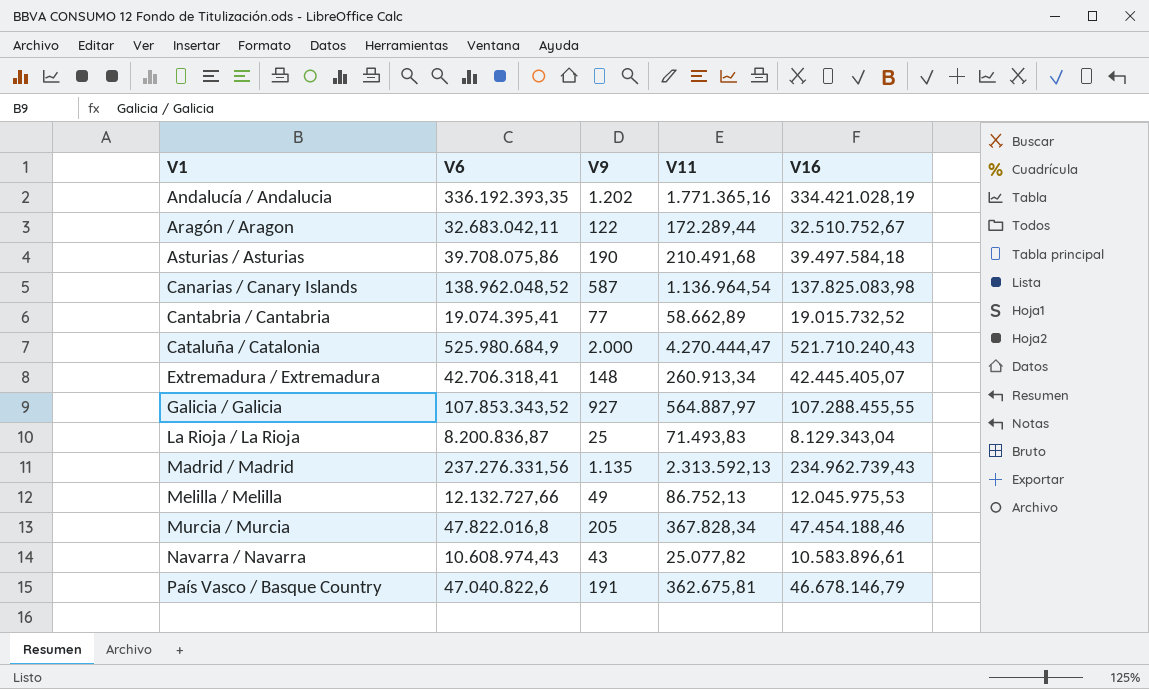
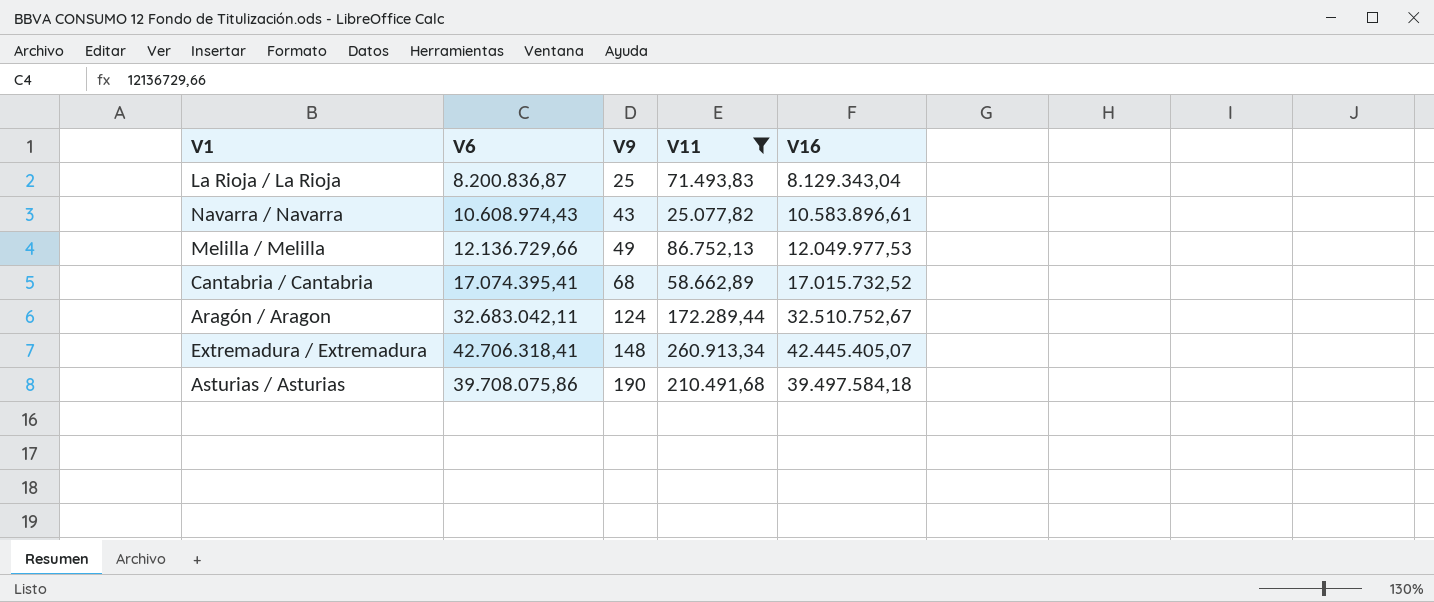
filter: none -> V11 <= 260.913,34
row order: V1 ascending -> V9 ascending
Melilla / Melilla | V6: 12.132.727,66 -> 12.136.729,66
Melilla / Melilla | V16: 12.045.975,53 -> 12.049.977,53
Cantabria / Cantabria | V6: 19.074.395,41 -> 17.074.395,41
Cantabria / Cantabria | V9: 77 -> 68
Cantabria / Cantabria | V16: 19.015.732,52 -> 17.015.732,52
Aragón / Aragon | V9: 122 -> 124

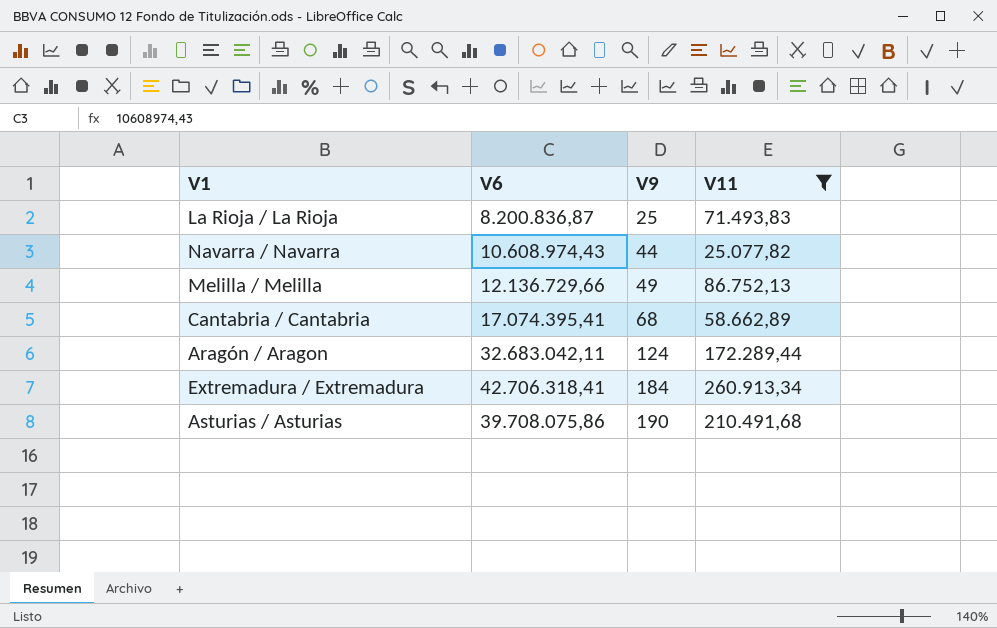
column V16 | formula: [V6] - [V11] -> none
Navarra / Navarra | V9: 43 -> 44
Extremadura / Extremadura | V9: 148 -> 184

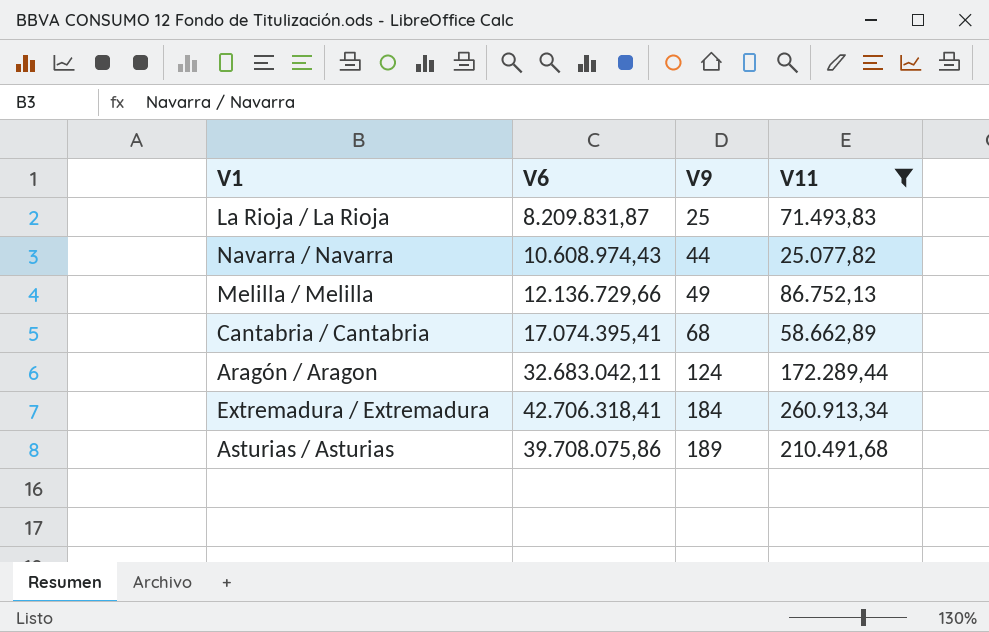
La Rioja / La Rioja | V6: 8.200.836,87 -> 8.209.831,87
Asturias / Asturias | V9: 190 -> 189

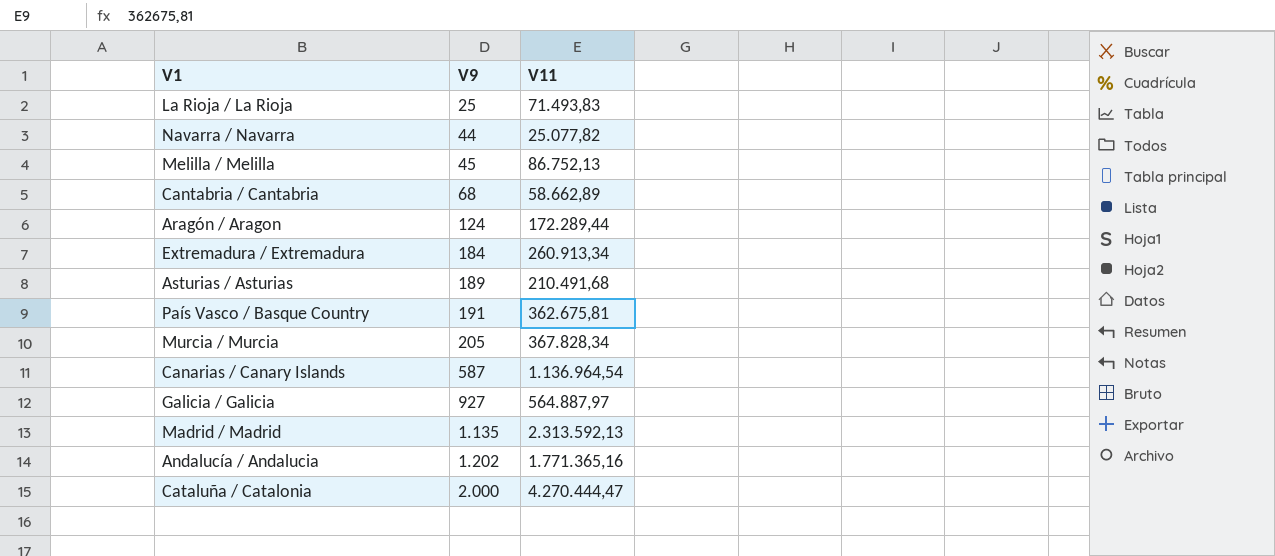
filter: V11 <= 260.913,34 -> none
column V6 | position: 2 -> none
Melilla / Melilla | V9: 49 -> 45

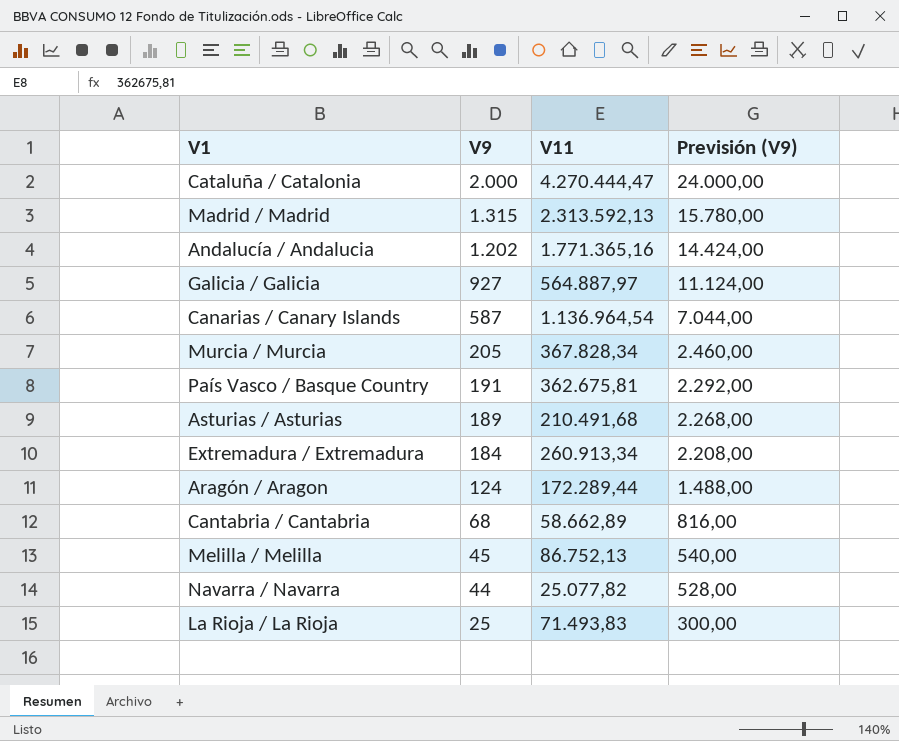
row order: V9 ascending -> V9 descending
column Previsión (V9) | formula: none -> [V9] * 12
Madrid / Madrid | V9: 1.135 -> 1.315

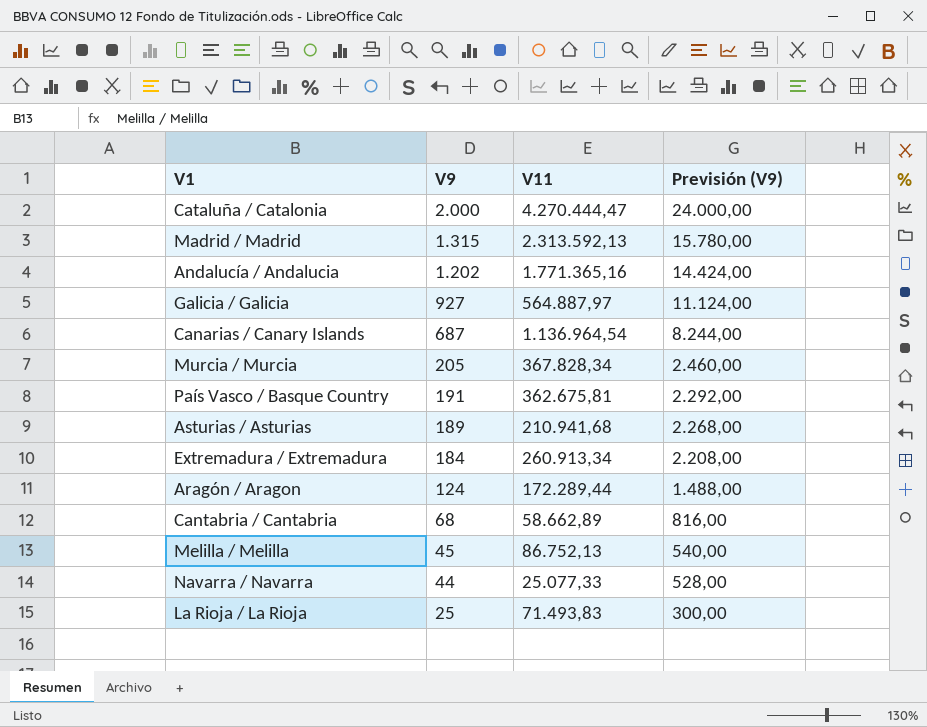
Canarias / Canary Islands | V9: 587 -> 687
Canarias / Canary Islands | Previsión (V9): 7.044,00 -> 8.244,00
Asturias / Asturias | V11: 210.491,68 -> 210.941,68
Navarra / Navarra | V11: 25.077,82 -> 25.077,33

